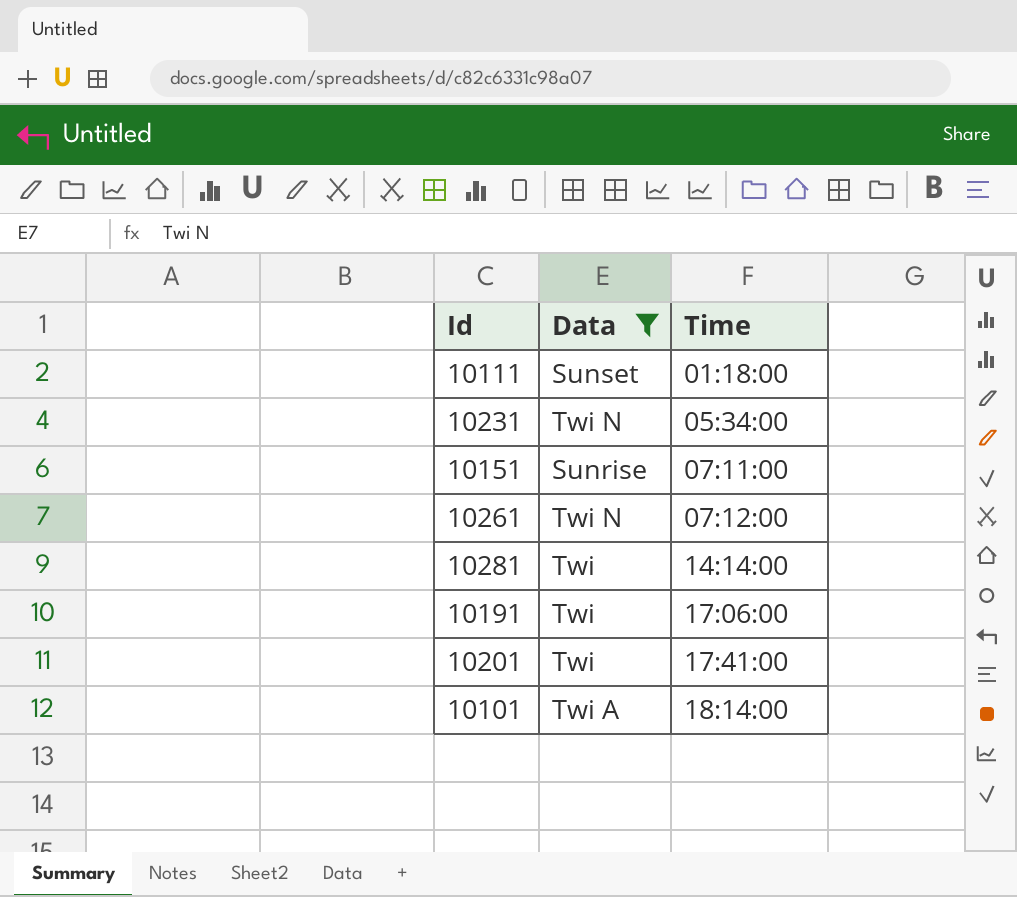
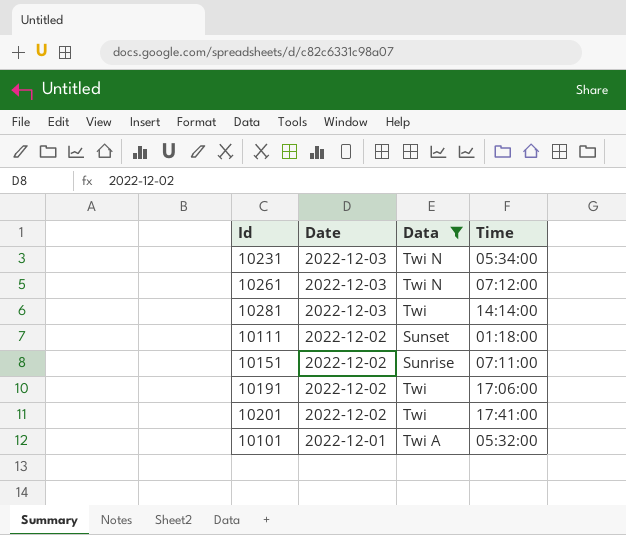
row order: Time ascending -> Date descending
column Date | position: none -> 2
10101 | Time: 18:14:00 -> 05:32:00

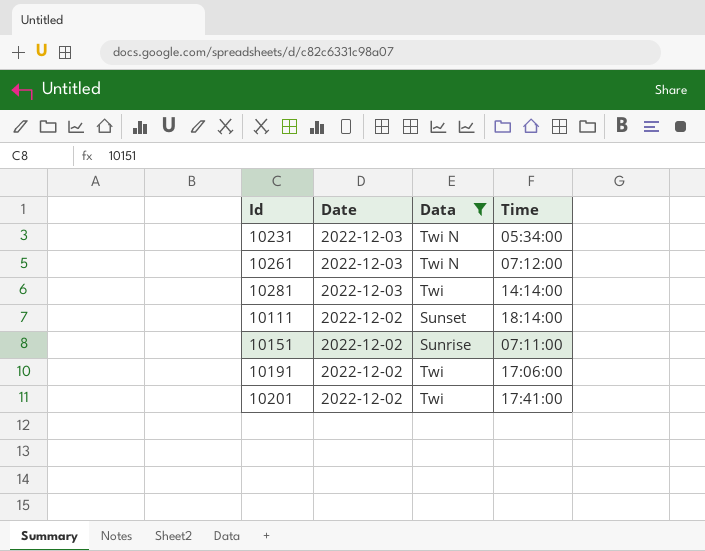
row 10101: 2022-12-01 | Twi A | 05:32:00 -> none
10111 | Time: 01:18:00 -> 18:14:00

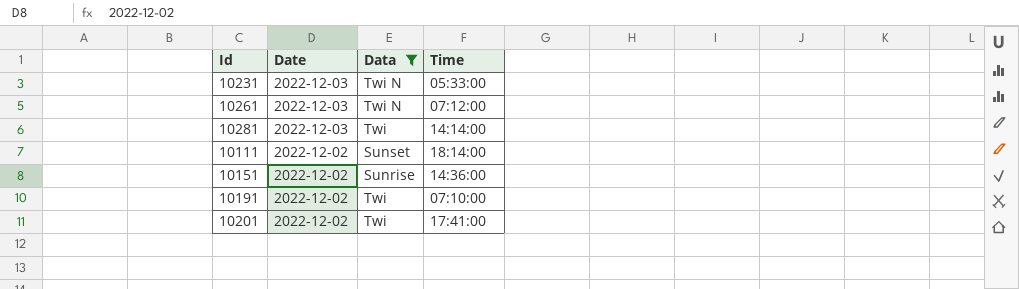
10231 | Time: 05:34:00 -> 05:33:00
10151 | Time: 07:11:00 -> 14:36:00
10191 | Time: 17:06:00 -> 07:10:00

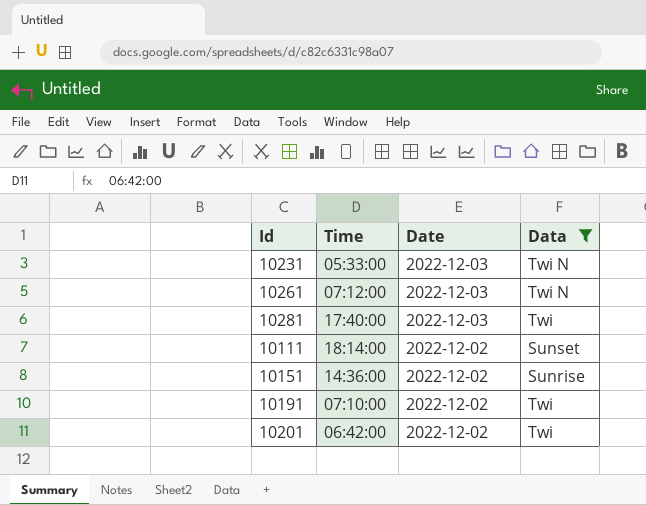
column Time | position: 4 -> 2
10281 | Time: 14:14:00 -> 17:40:00
10201 | Time: 17:41:00 -> 06:42:00

